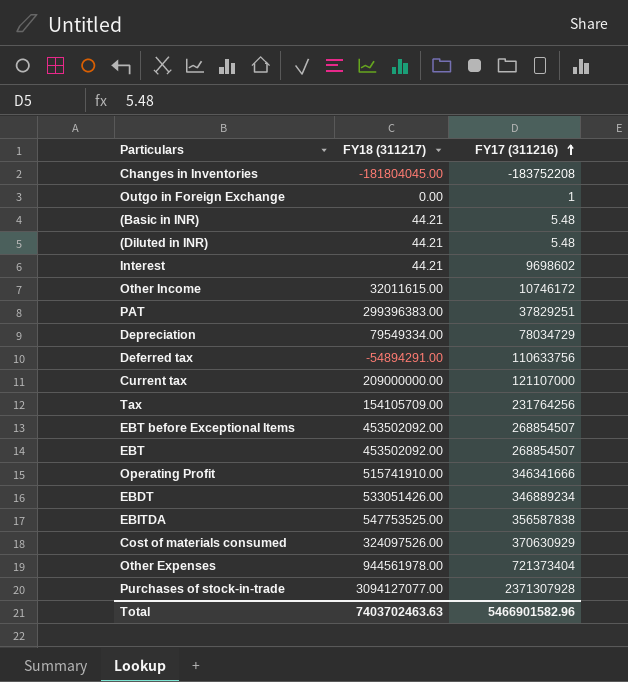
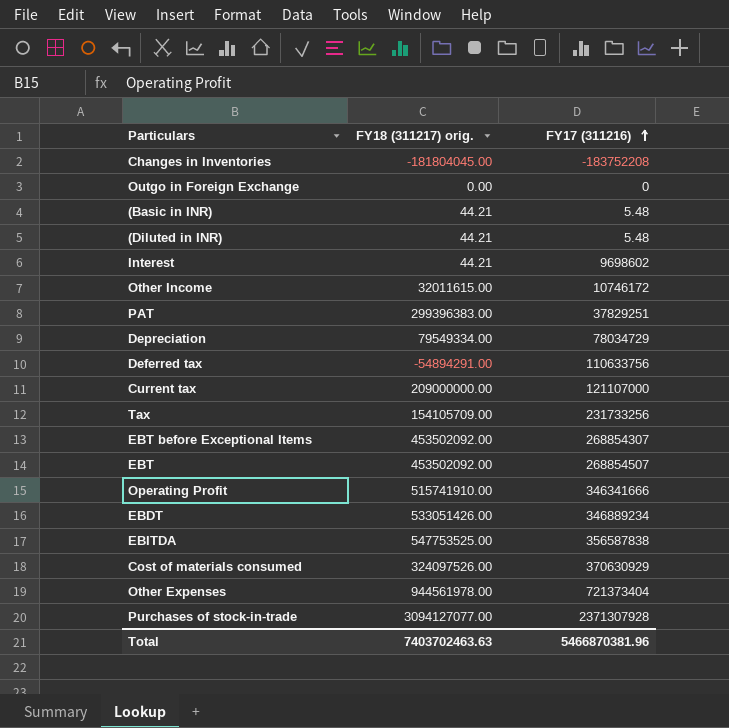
column name: FY18 (311217) -> FY18 (311217) orig.
Outgo in Foreign Exchange | FY17 (311216): 1 -> 0
Tax | FY17 (311216): 231764256 -> 231733256
EBT before Exceptional Items | FY17 (311216): 268854507 -> 268854307
Total | FY17 (311216): 5466901582.96 -> 5466870381.96

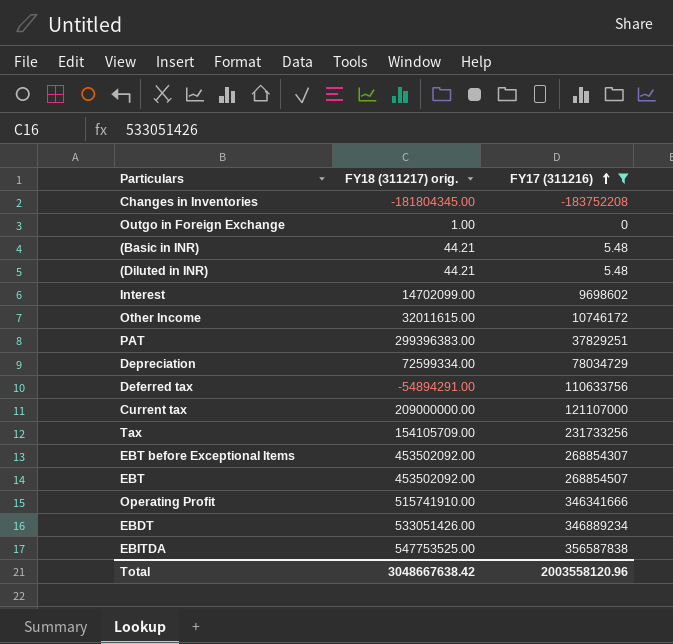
filter: none -> FY17 (311216) <= 356587838
Changes in Inventories | FY18 (311217) orig.: -181804045.00 -> -181804345.00
Outgo in Foreign Exchange | FY18 (311217) orig.: 0.00 -> 1.00
Interest | FY18 (311217) orig.: 44.21 -> 14702099.00
Depreciation | FY18 (311217) orig.: 79549334.00 -> 72599334.00
Total | FY18 (311217) orig.: 7403702463.63 -> 3048667638.42
Total | FY17 (311216): 5466870381.96 -> 2003558120.96

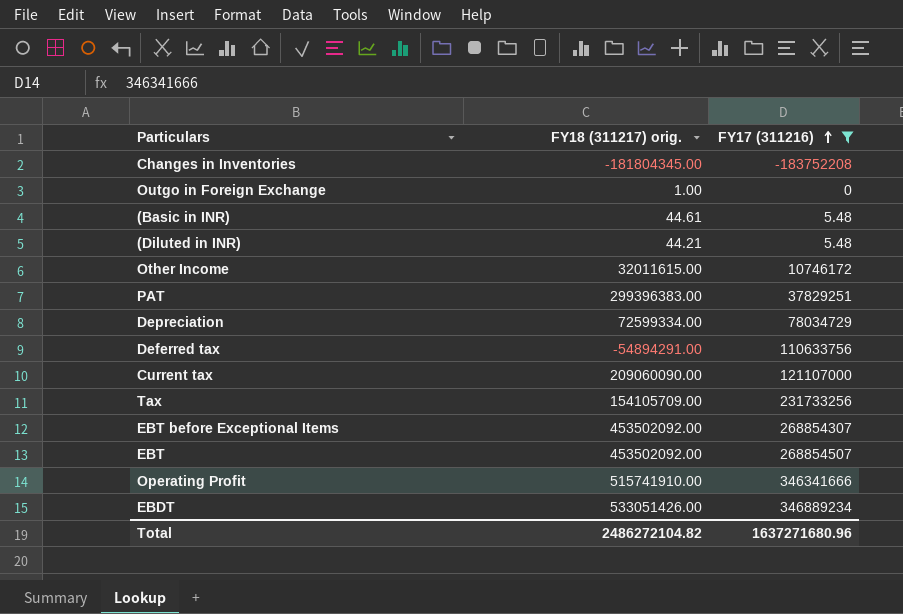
row Interest: 14702099.00 | 9698602 -> none
row EBITDA: 547753525.00 | 356587838 -> none
(Basic in INR) | FY18 (311217) orig.: 44.21 -> 44.61
Current tax | FY18 (311217) orig.: 209000000.00 -> 209060090.00
Total | FY18 (311217) orig.: 3048667638.42 -> 2486272104.82
Total | FY17 (311216): 2003558120.96 -> 1637271680.96

